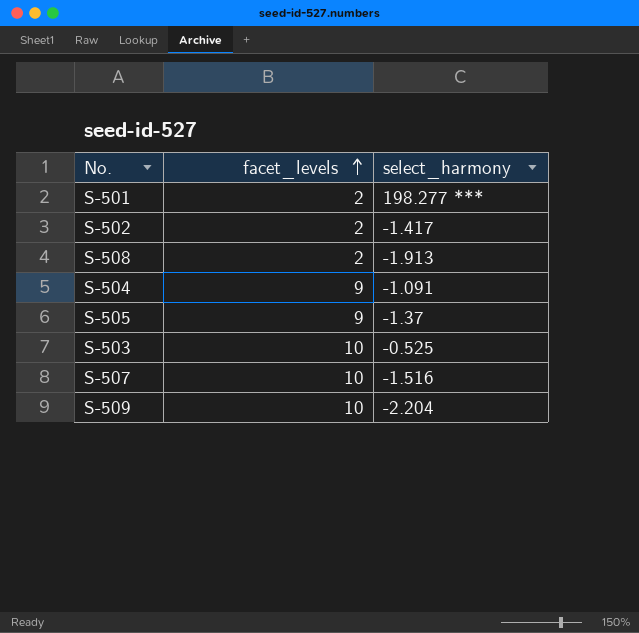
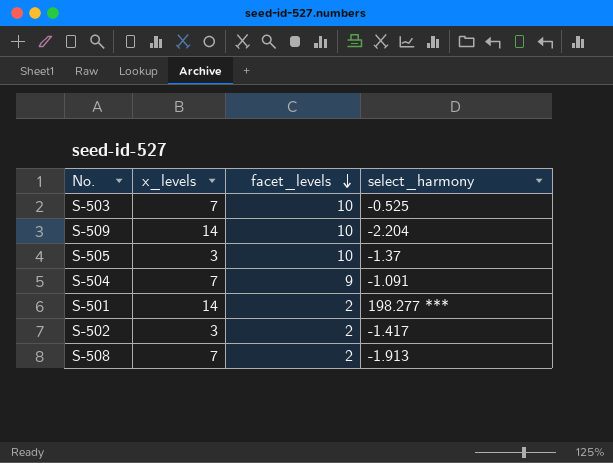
row order: facet_levels ascending -> facet_levels descending
column x_levels | position: none -> 2
row S-507: 10 | -1.516 -> none
S-505 | facet_levels: 9 -> 10

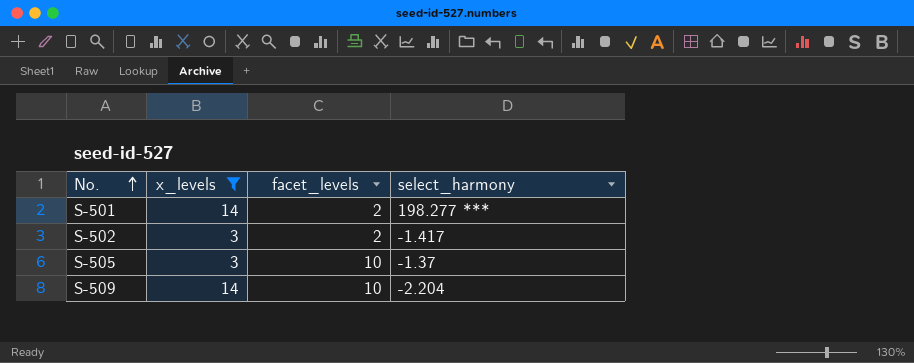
filter: none -> x_levels != 7
row order: facet_levels descending -> No. ascending

